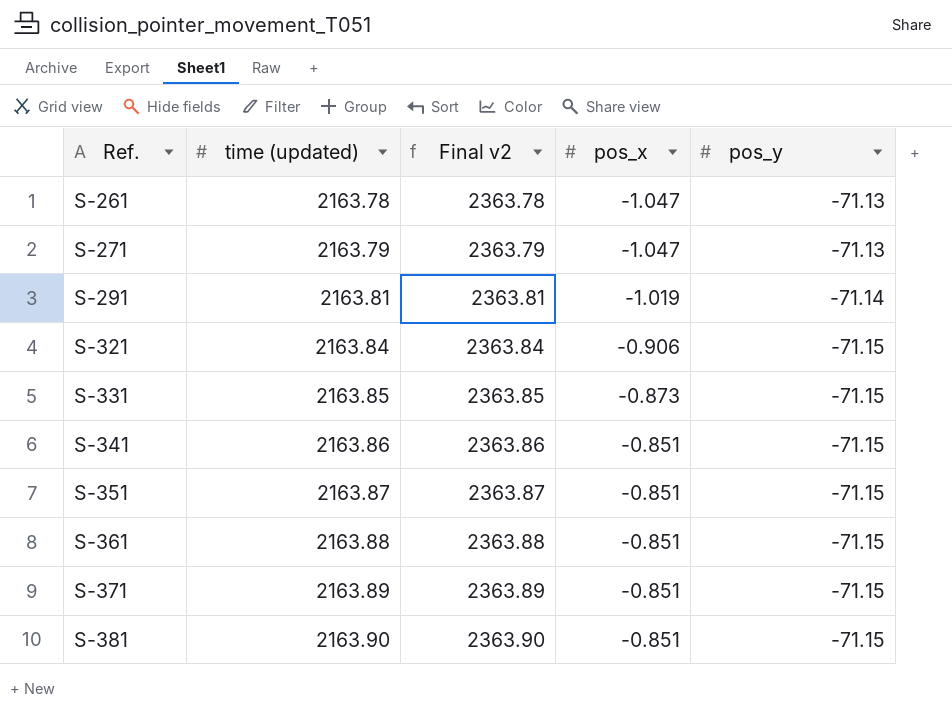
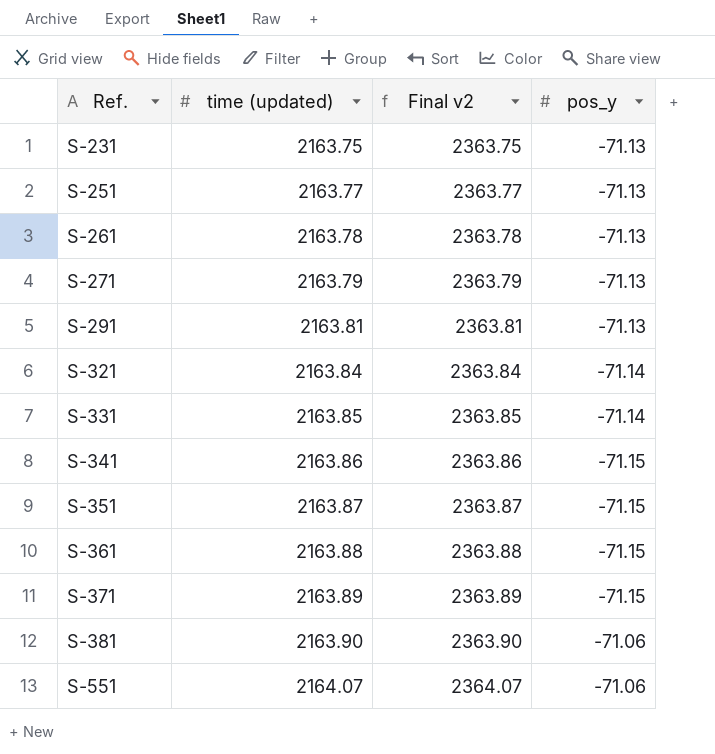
column pos_x | position: 4 -> none
row S-231: none -> 2163.75 | 2363.75 | -71.13
row S-251: none -> 2163.77 | 2363.77 | -71.13
S-291 | pos_y: -71.14 -> -71.13
S-321 | pos_y: -71.15 -> -71.14
S-331 | pos_y: -71.15 -> -71.14
S-381 | pos_y: -71.15 -> -71.06
row S-551: none -> 2164.07 | 2364.07 | -71.06

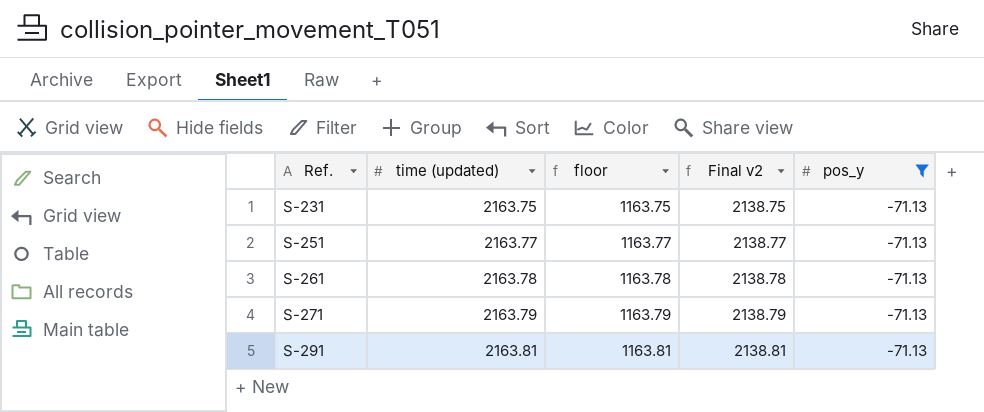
filter: none -> pos_y = -71.13
column floor | formula: none -> [time (updated)] - 1000
column Final v2 | formula: [time (updated)] + 200 -> [time (updated)] - 25

